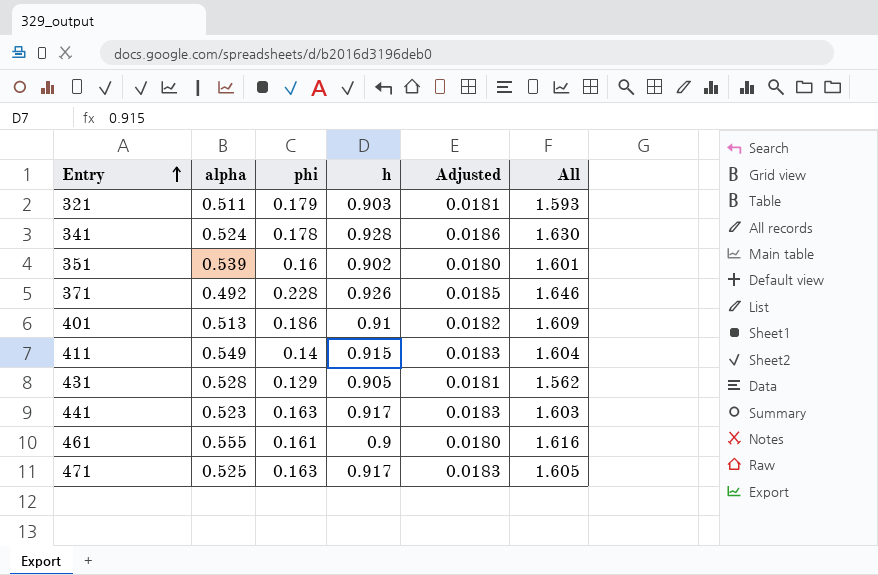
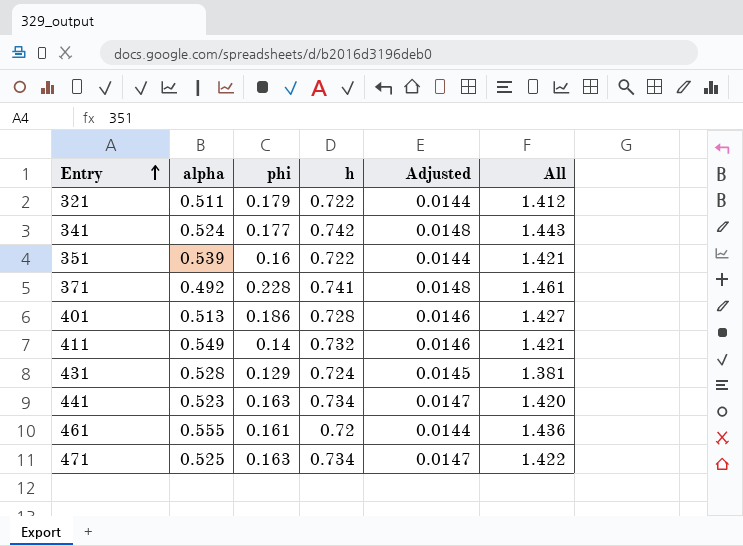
321 | h: 0.903 -> 0.722
321 | Adjusted: 0.0181 -> 0.0144
321 | All: 1.593 -> 1.412
341 | phi: 0.178 -> 0.177
341 | h: 0.928 -> 0.742
341 | Adjusted: 0.0186 -> 0.0148
341 | All: 1.630 -> 1.443
351 | h: 0.902 -> 0.722
351 | Adjusted: 0.0180 -> 0.0144
351 | All: 1.601 -> 1.421
371 | h: 0.926 -> 0.741
371 | Adjusted: 0.0185 -> 0.0148
371 | All: 1.646 -> 1.461
401 | h: 0.91 -> 0.728
401 | Adjusted: 0.0182 -> 0.0146
401 | All: 1.609 -> 1.427
411 | h: 0.915 -> 0.732
411 | Adjusted: 0.0183 -> 0.0146
411 | All: 1.604 -> 1.421
431 | h: 0.905 -> 0.724
431 | Adjusted: 0.0181 -> 0.0145
431 | All: 1.562 -> 1.381
441 | h: 0.917 -> 0.734
441 | Adjusted: 0.0183 -> 0.0147
441 | All: 1.603 -> 1.420
461 | h: 0.9 -> 0.72
461 | Adjusted: 0.0180 -> 0.0144
461 | All: 1.616 -> 1.436
471 | h: 0.917 -> 0.734
471 | Adjusted: 0.0183 -> 0.0147
471 | All: 1.605 -> 1.422

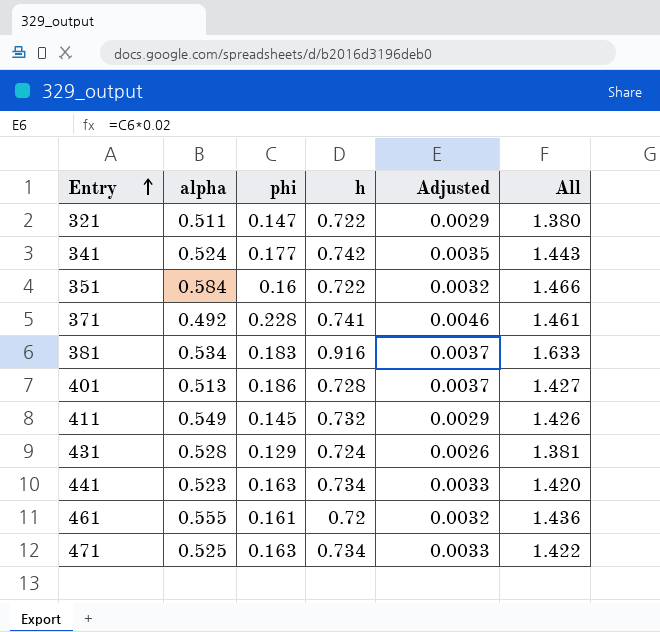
column Adjusted | formula: [h] * 0.02 -> [phi] * 0.02
321 | phi: 0.179 -> 0.147
321 | All: 1.412 -> 1.380
351 | alpha: 0.539 -> 0.584
351 | All: 1.421 -> 1.466
row 381: none -> 0.534 | 0.183 | 0.916 | 0.0037 | 1.633
411 | phi: 0.14 -> 0.145
411 | All: 1.421 -> 1.426

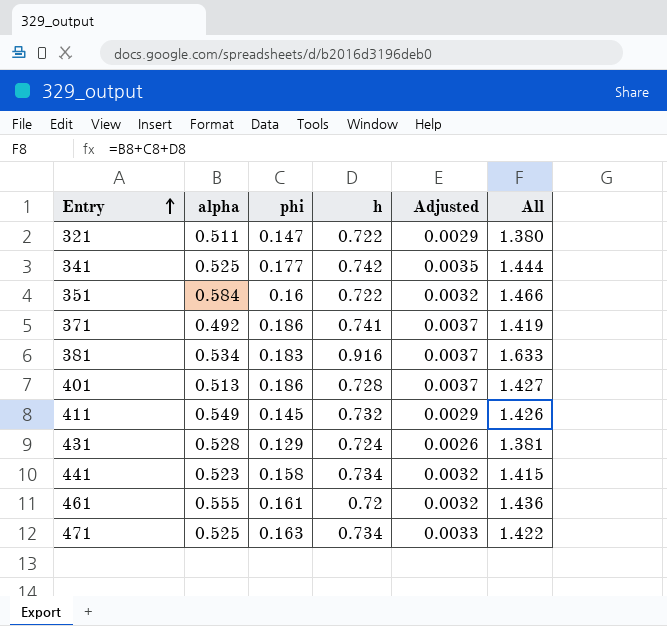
341 | alpha: 0.524 -> 0.525
341 | All: 1.443 -> 1.444
371 | phi: 0.228 -> 0.186
371 | Adjusted: 0.0046 -> 0.0037
371 | All: 1.461 -> 1.419
441 | phi: 0.163 -> 0.158
441 | Adjusted: 0.0033 -> 0.0032
441 | All: 1.420 -> 1.415

